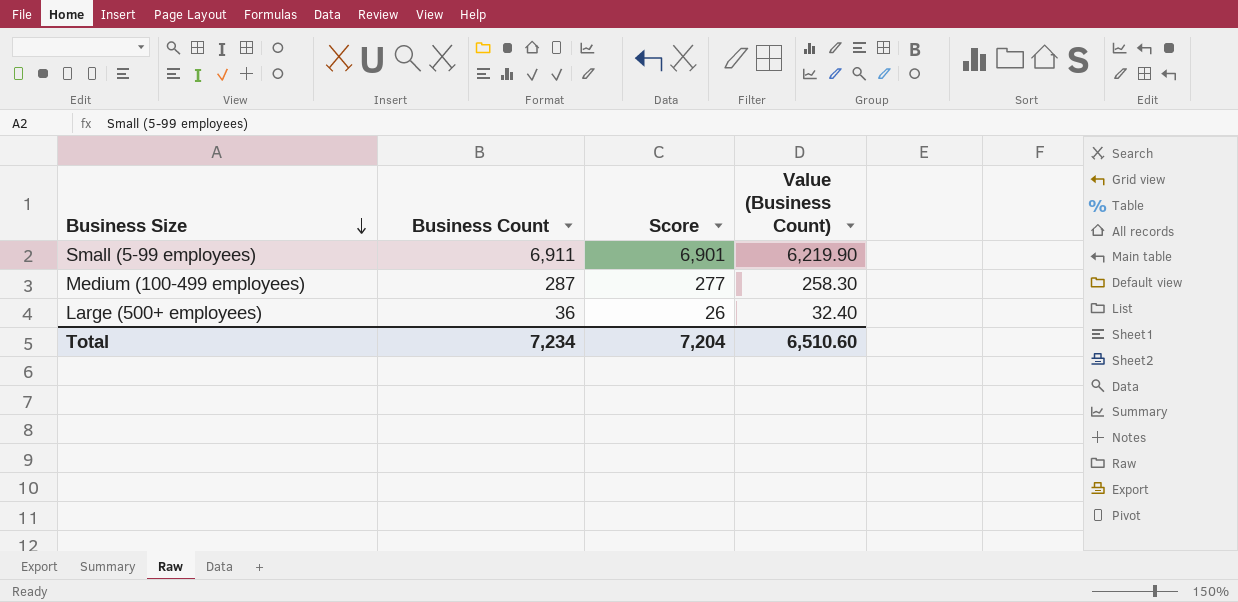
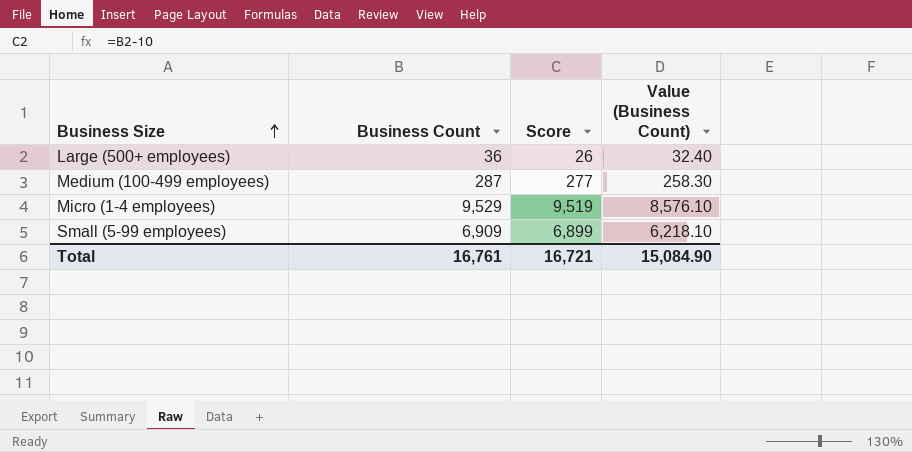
row order: Business Size descending -> Business Size ascending
row Micro (1-4 employees): none -> 9,529 | 9,519 | 8,576.10
Small (5-99 employees) | Business Count: 6,911 -> 6,909
Small (5-99 employees) | Score: 6,901 -> 6,899
Small (5-99 employees) | Value (Business Count): 6,219.90 -> 6,218.10
Total | Business Count: 7,234 -> 16,761
Total | Score: 7,204 -> 16,721
Total | Value (Business Count): 6,510.60 -> 15,084.90

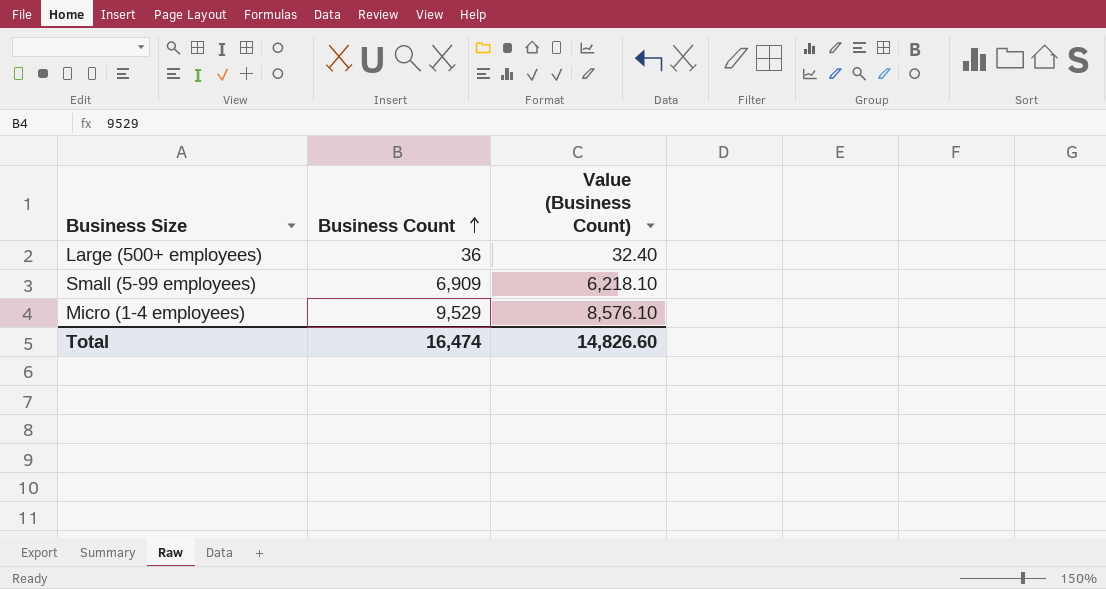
row order: Business Size ascending -> Business Count ascending
column Score | formula: [Business Count] - 10 -> none
row Medium (100-499 employees): 287 | 277 | 258.30 -> none
Total | Business Count: 16,761 -> 16,474
Total | Value (Business Count): 15,084.90 -> 14,826.60

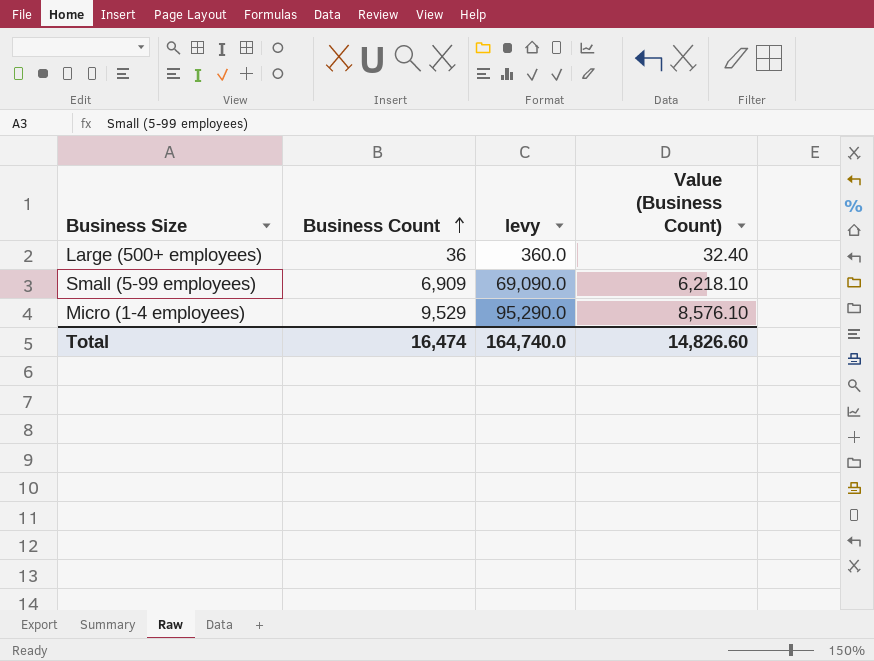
column levy | formula: none -> [Business Count] * 10

